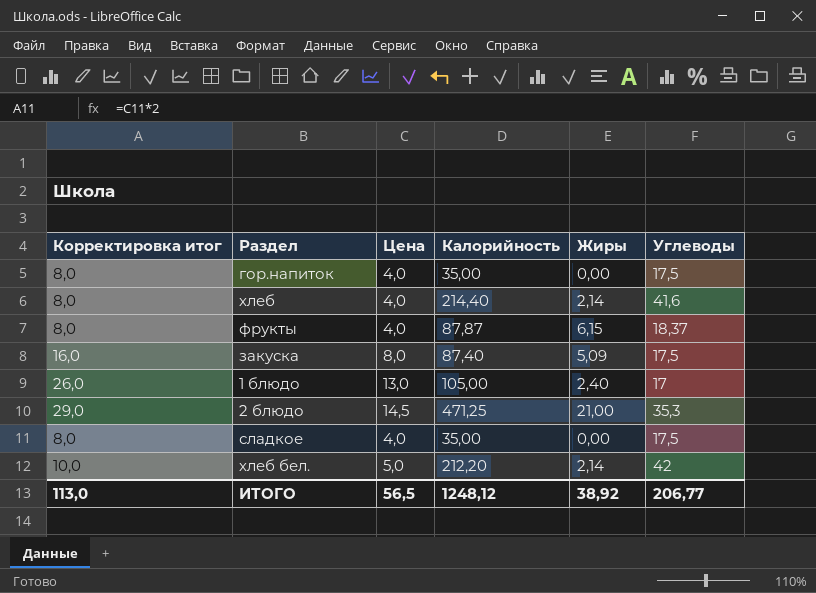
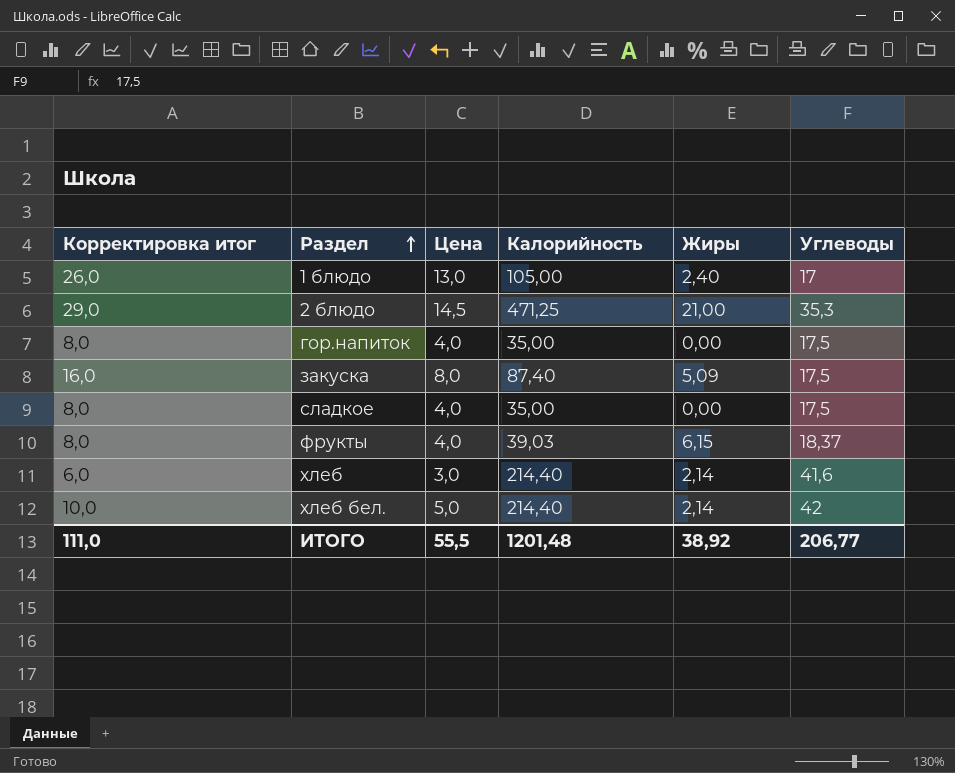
row order: none -> Раздел ascending
фрукты | Калорийность: 87,87 -> 39,03
хлеб | Корректировка итог: 8,0 -> 6,0
хлеб | Цена: 4,0 -> 3,0
хлеб бел. | Калорийность: 212,20 -> 214,40
ИТОГО | Корректировка итог: 113,0 -> 111,0
ИТОГО | Цена: 56,5 -> 55,5
ИТОГО | Калорийность: 1248,12 -> 1201,48

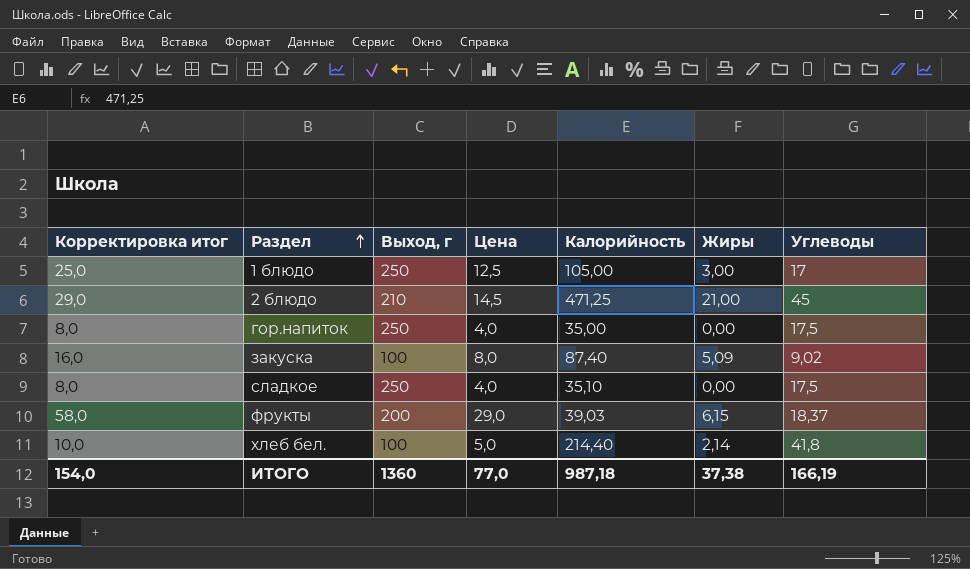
column Выход, г | position: none -> 3
row хлеб: 6,0 | 3,0 | 214,40 | 2,14 | 41,6 -> none
1 блюдо | Корректировка итог: 26,0 -> 25,0
1 блюдо | Цена: 13,0 -> 12,5
1 блюдо | Жиры: 2,40 -> 3,00
2 блюдо | Углеводы: 35,3 -> 45
закуска | Углеводы: 17,5 -> 9,02
сладкое | Калорийность: 35,00 -> 35,10
фрукты | Корректировка итог: 8,0 -> 58,0
фрукты | Цена: 4,0 -> 29,0
хлеб бел. | Углеводы: 42 -> 41,8
ИТОГО | Корректировка итог: 111,0 -> 154,0
ИТОГО | Цена: 55,5 -> 77,0
ИТОГО | Калорийность: 1201,48 -> 987,18
ИТОГО | Жиры: 38,92 -> 37,38
ИТОГО | Углеводы: 206,77 -> 166,19

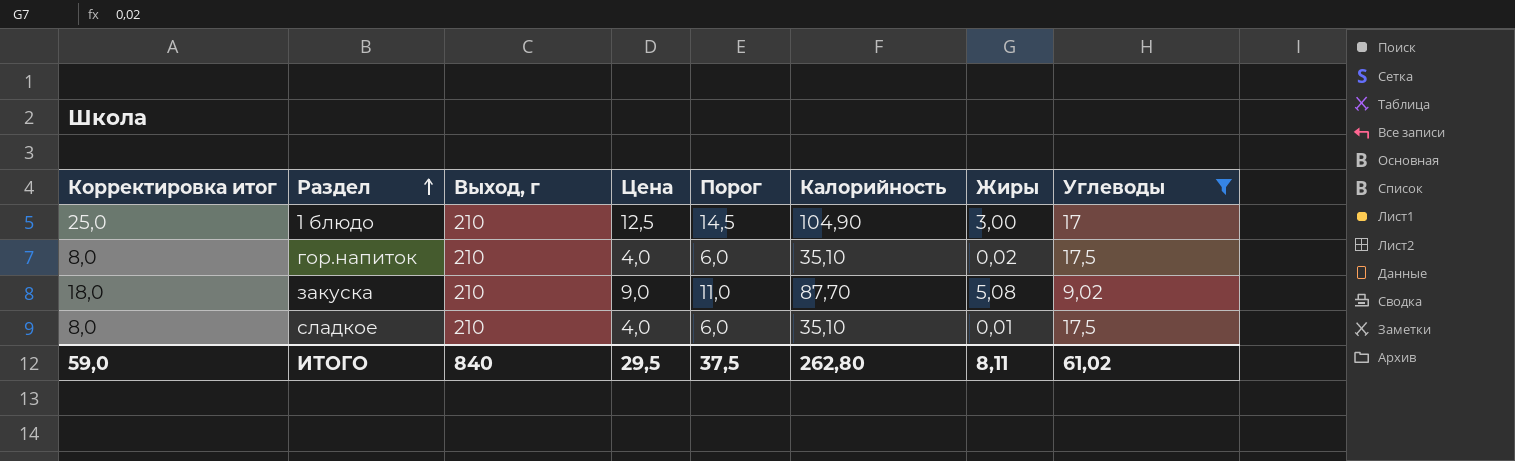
filter: none -> Углеводы <= 17,5
column Порог | formula: none -> [Цена] + 2
1 блюдо | Выход, г: 250 -> 210
1 блюдо | Калорийность: 105,00 -> 104,90
гор.напиток | Выход, г: 250 -> 210
гор.напиток | Калорийность: 35,00 -> 35,10
гор.напиток | Жиры: 0,00 -> 0,02
закуска | Корректировка итог: 16,0 -> 18,0
закуска | Выход, г: 100 -> 210
закуска | Цена: 8,0 -> 9,0
закуска | Калорийность: 87,40 -> 87,70
закуска | Жиры: 5,09 -> 5,08
сладкое | Выход, г: 250 -> 210
сладкое | Жиры: 0,00 -> 0,01
ИТОГО | Корректировка итог: 154,0 -> 59,0
ИТОГО | Выход, г: 1360 -> 840
ИТОГО | Цена: 77,0 -> 29,5
ИТОГО | Калорийность: 987,18 -> 262,80
ИТОГО | Жиры: 37,38 -> 8,11
ИТОГО | Углеводы: 166,19 -> 61,02

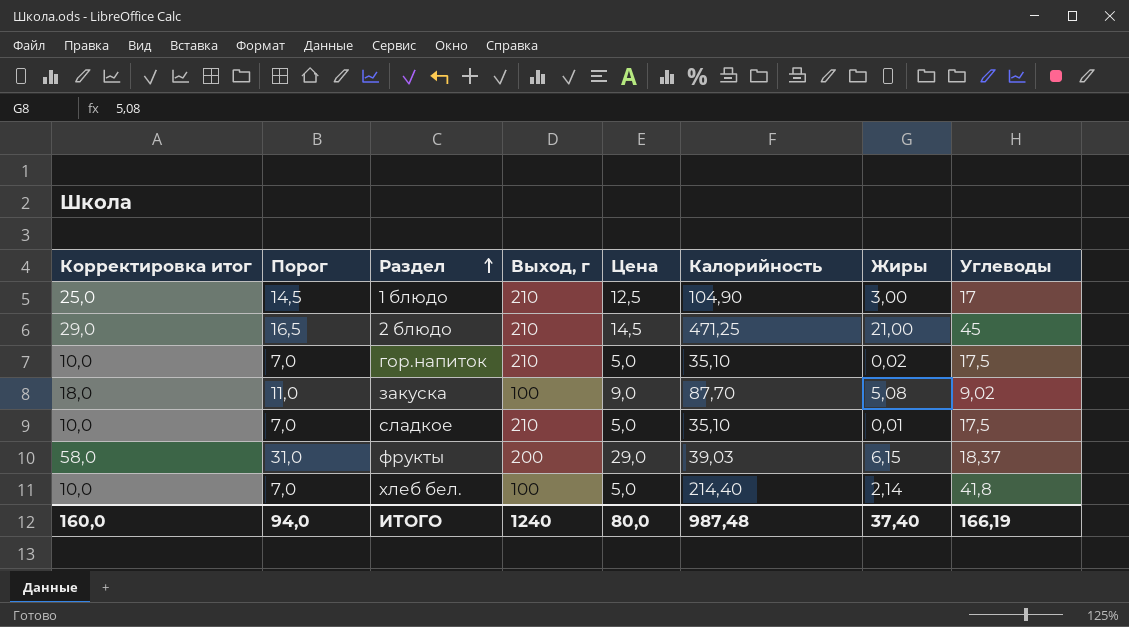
filter: Углеводы <= 17,5 -> none
column Порог | position: 5 -> 2
гор.напиток | Корректировка итог: 8,0 -> 10,0
гор.напиток | Порог: 6,0 -> 7,0
гор.напиток | Цена: 4,0 -> 5,0
закуска | Выход, г: 210 -> 100
сладкое | Корректировка итог: 8,0 -> 10,0
сладкое | Порог: 6,0 -> 7,0
сладкое | Цена: 4,0 -> 5,0
ИТОГО | Корректировка итог: 59,0 -> 160,0
ИТОГО | Порог: 37,5 -> 94,0
ИТОГО | Выход, г: 840 -> 1240
ИТОГО | Цена: 29,5 -> 80,0
ИТОГО | Калорийность: 262,80 -> 987,48
ИТОГО | Жиры: 8,11 -> 37,40
ИТОГО | Углеводы: 61,02 -> 166,19

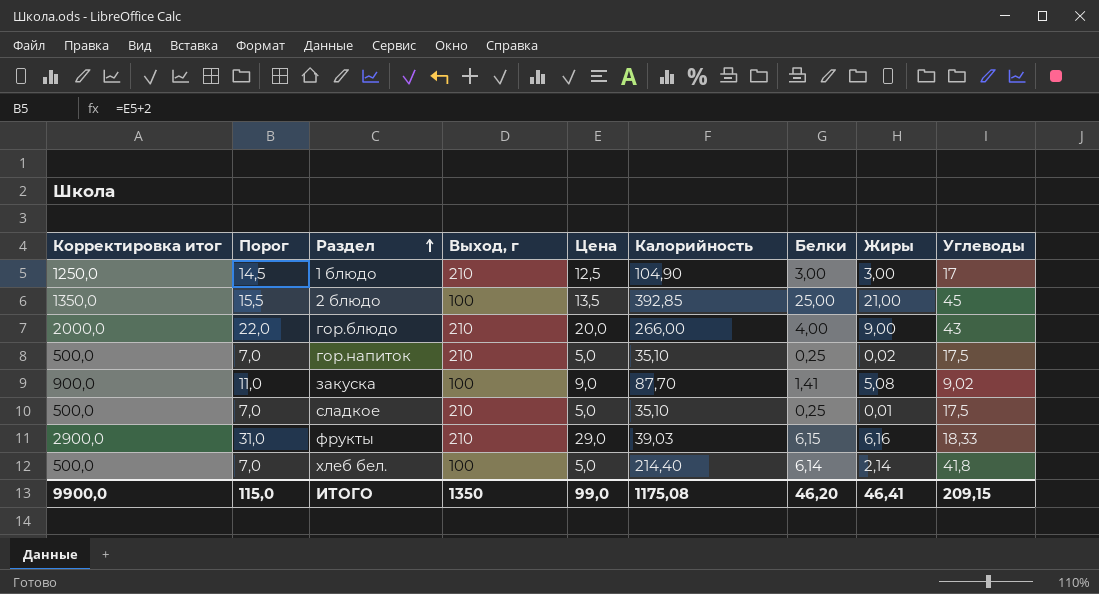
column Корректировка итог | formula: [Цена] * 2 -> [Цена] * 100
column Белки | position: none -> 7
2 блюдо | Порог: 16,5 -> 15,5
2 блюдо | Выход, г: 210 -> 100
2 блюдо | Цена: 14,5 -> 13,5
2 блюдо | Калорийность: 471,25 -> 392,85
row гор.блюдо: none -> 2000,0 | 22,0 | 210 | 20,0 | 266,00 | 4,00 | 9,00 | 43
фрукты | Выход, г: 200 -> 210
фрукты | Жиры: 6,15 -> 6,16
фрукты | Углеводы: 18,37 -> 18,33
ИТОГО | Корректировка итог: 160,0 -> 9900,0
ИТОГО | Порог: 94,0 -> 115,0
ИТОГО | Выход, г: 1240 -> 1350
ИТОГО | Цена: 80,0 -> 99,0
ИТОГО | Калорийность: 987,48 -> 1175,08
ИТОГО | Жиры: 37,40 -> 46,41
ИТОГО | Углеводы: 166,19 -> 209,15

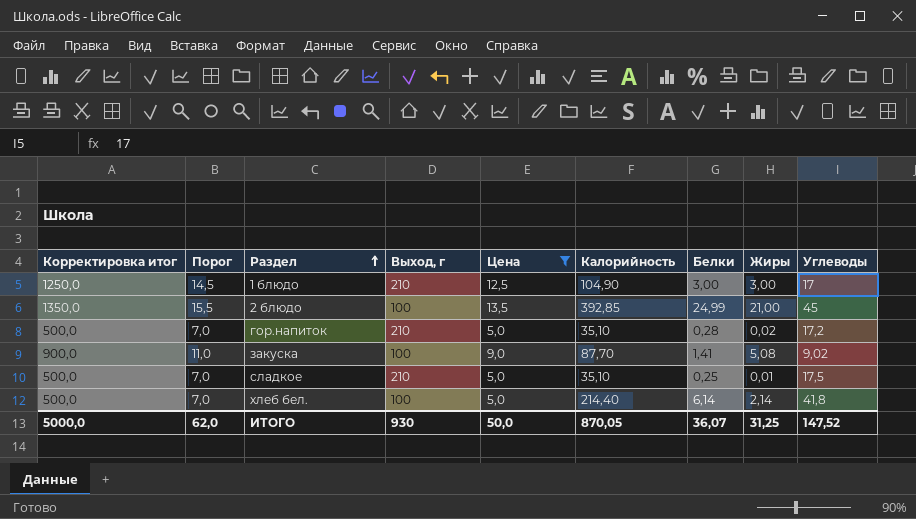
filter: none -> Цена <= 13,5
2 блюдо | Белки: 25,00 -> 24,99
гор.напиток | Белки: 0,25 -> 0,28
гор.напиток | Углеводы: 17,5 -> 17,2
ИТОГО | Корректировка итог: 9900,0 -> 5000,0
ИТОГО | Порог: 115,0 -> 62,0
ИТОГО | Выход, г: 1350 -> 930
ИТОГО | Цена: 99,0 -> 50,0
ИТОГО | Калорийность: 1175,08 -> 870,05
ИТОГО | Белки: 46,20 -> 36,07
ИТОГО | Жиры: 46,41 -> 31,25
ИТОГО | Углеводы: 209,15 -> 147,52

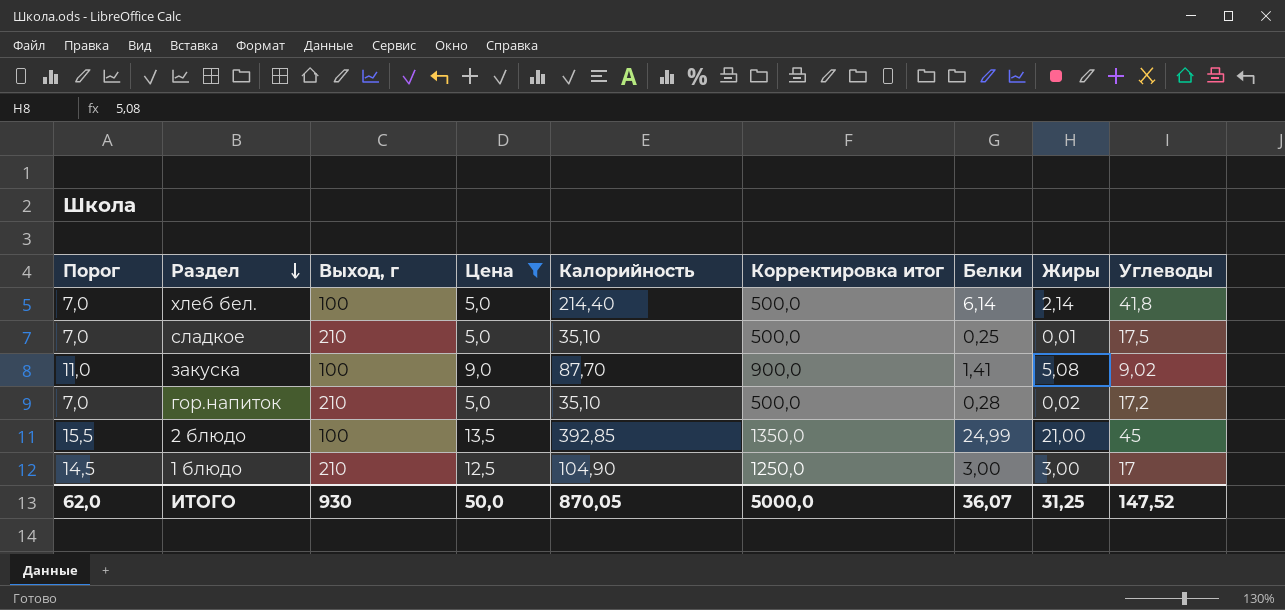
row order: Раздел ascending -> Раздел descending
column Корректировка итог | position: 1 -> 6

